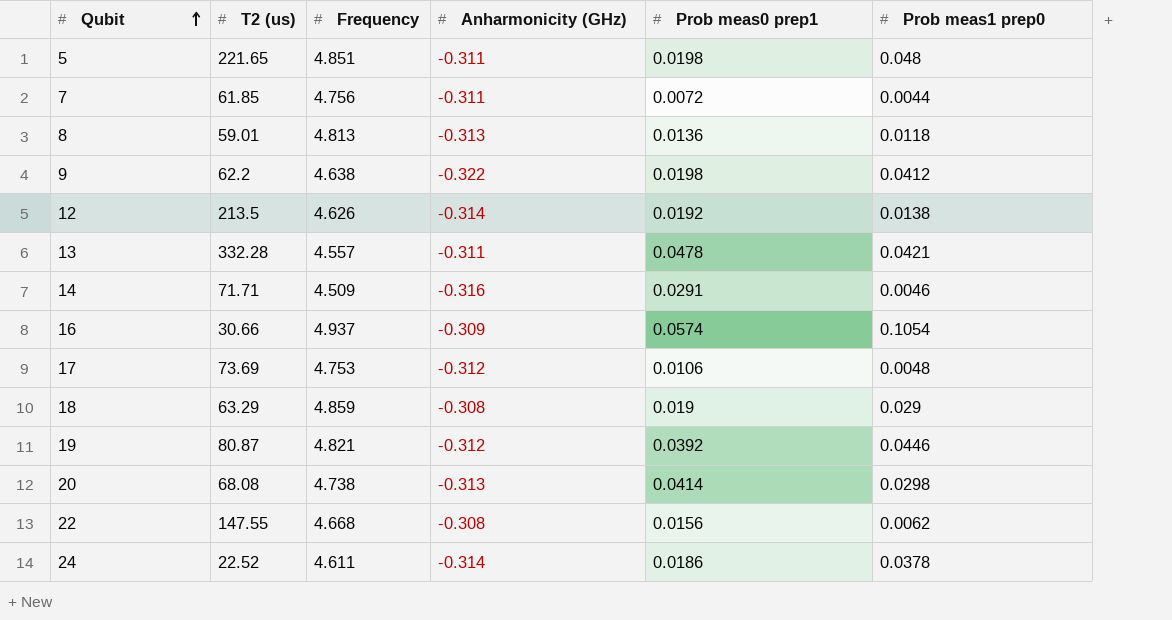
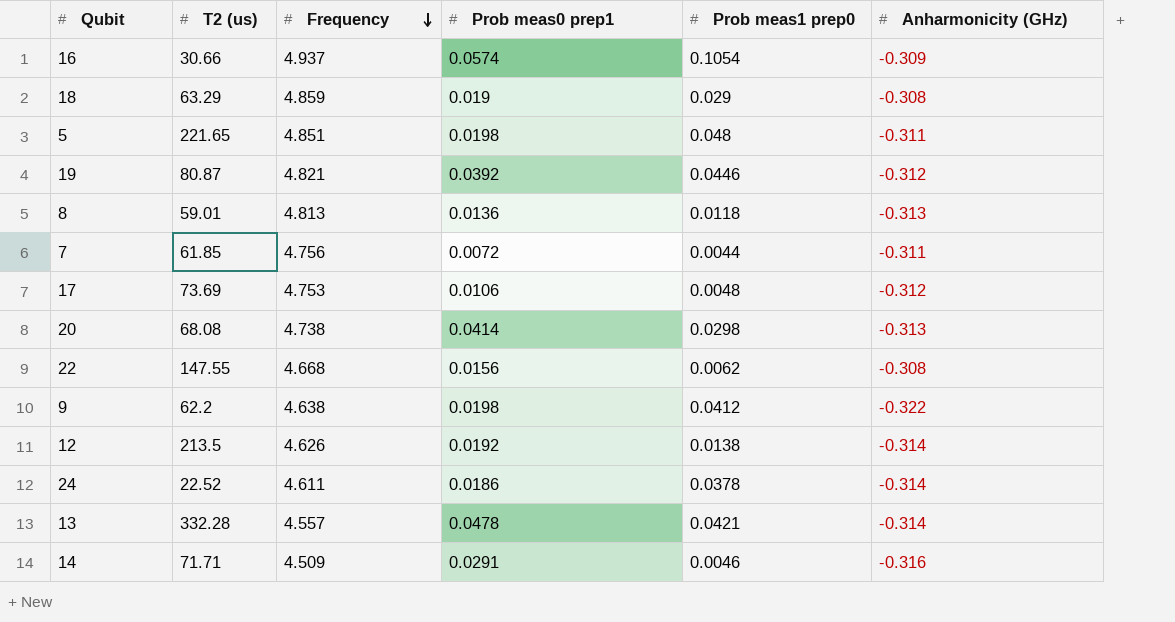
row order: Qubit ascending -> Frequency descending
column Anharmonicity (GHz) | position: 4 -> 6
13 | Anharmonicity (GHz): -0.311 -> -0.314

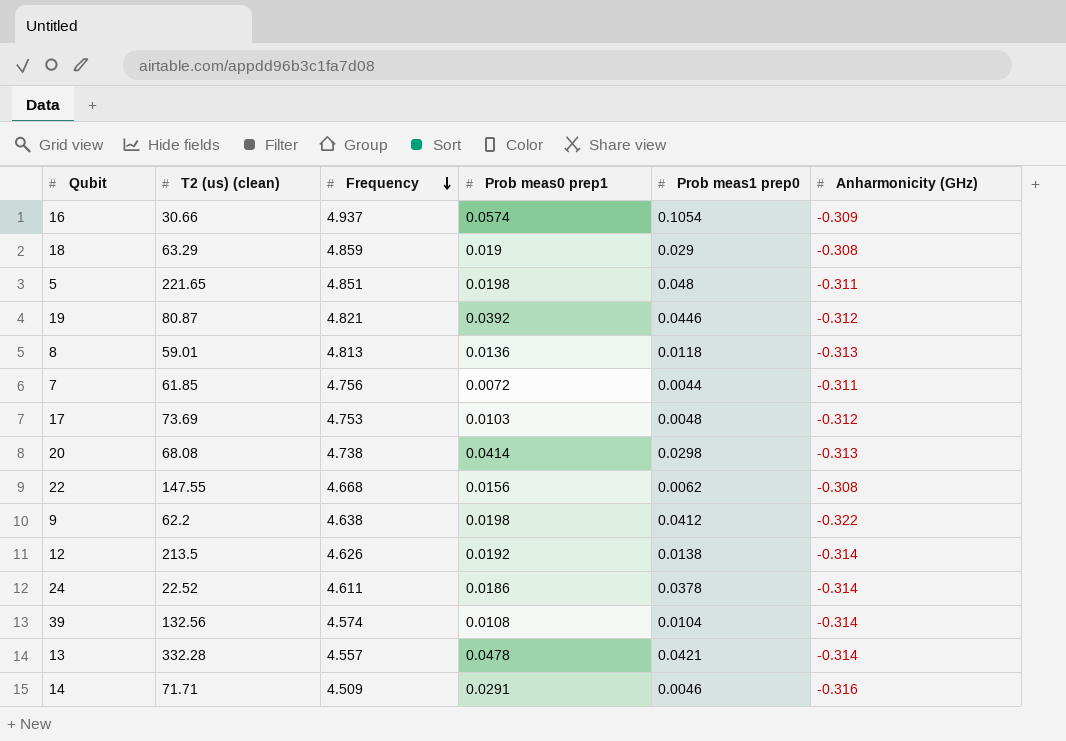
column name: T2 (us) -> T2 (us) (clean)
17 | Prob meas0 prep1: 0.0106 -> 0.0103
row 39: none -> 132.56 | 4.574 | 0.0108 | 0.0104 | -0.314

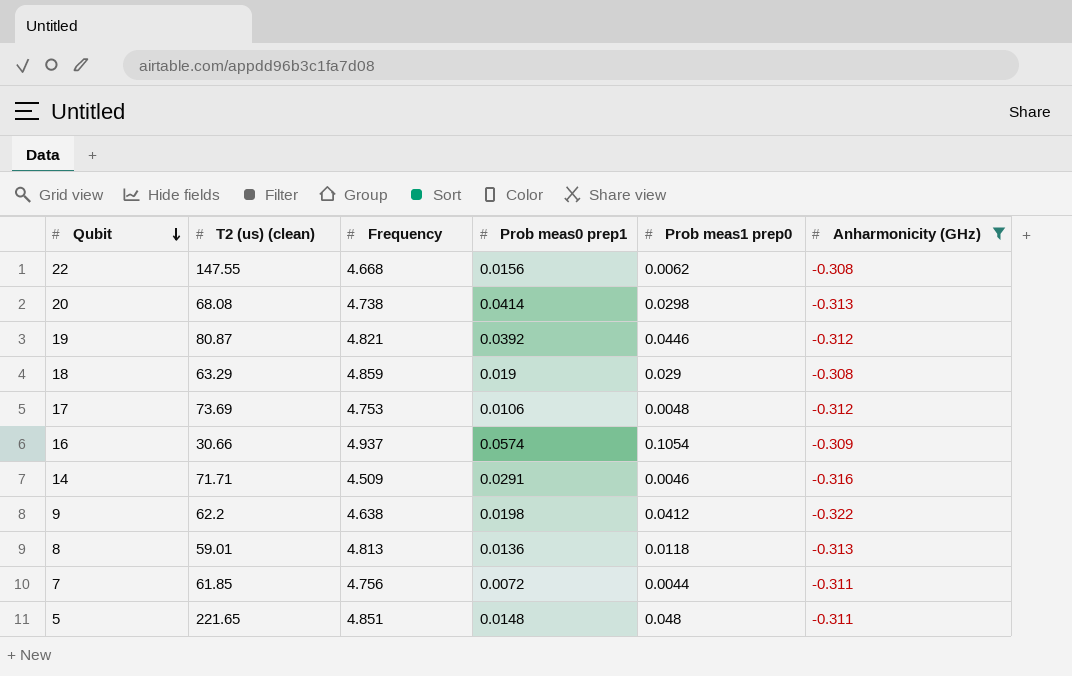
filter: none -> Anharmonicity (GHz) != -0.314
row order: Frequency descending -> Qubit descending
17 | Prob meas0 prep1: 0.0103 -> 0.0106
5 | Prob meas0 prep1: 0.0198 -> 0.0148

